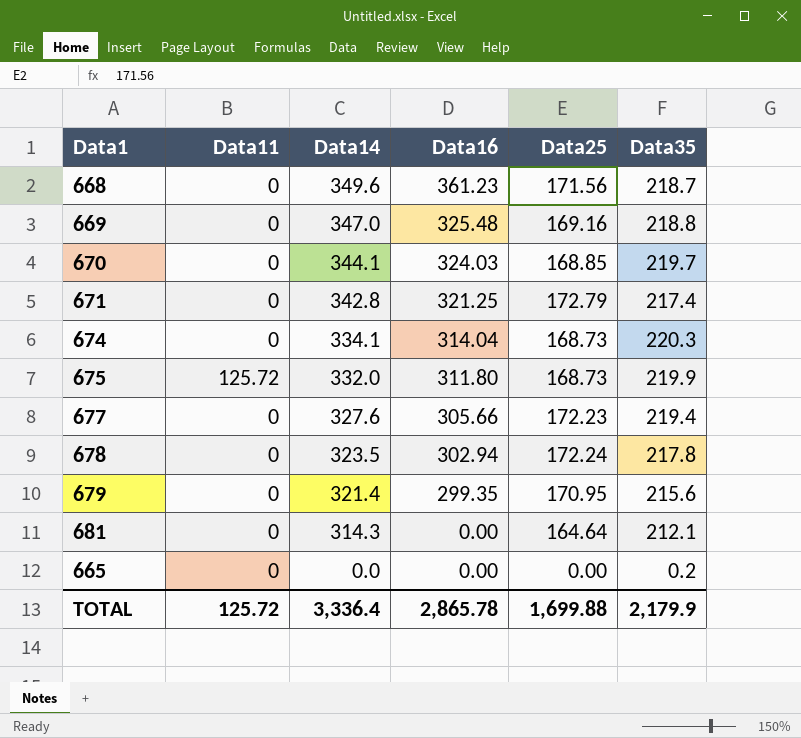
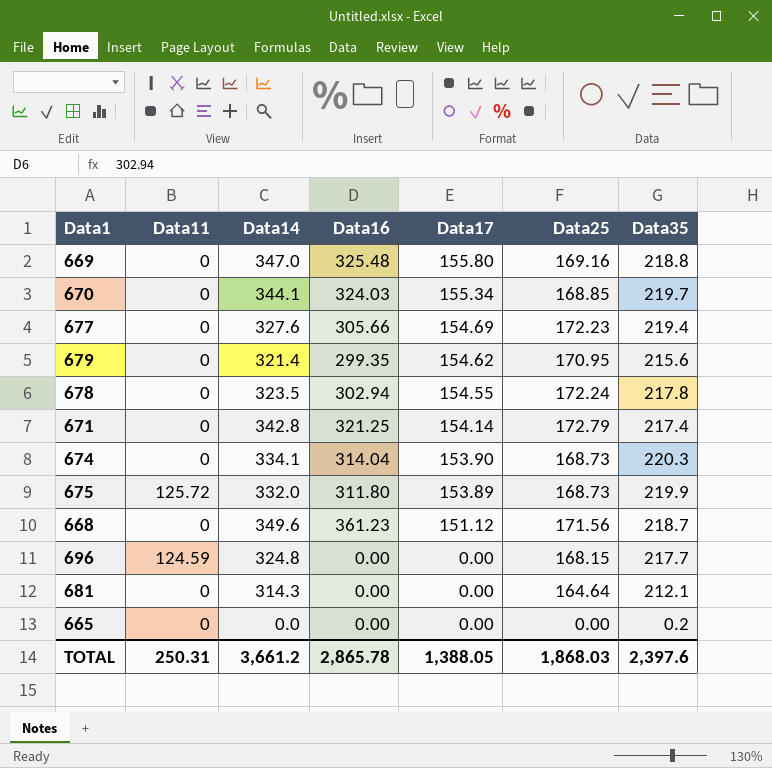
row order: Data14 descending -> Data17 descending
column Data17 | position: none -> 5
row 696: none -> 124.59 | 324.8 | 0.00 | 0.00 | 168.15 | 217.7
TOTAL | Data11: 125.72 -> 250.31
TOTAL | Data14: 3,336.4 -> 3,661.2
TOTAL | Data25: 1,699.88 -> 1,868.03
TOTAL | Data35: 2,179.9 -> 2,397.6

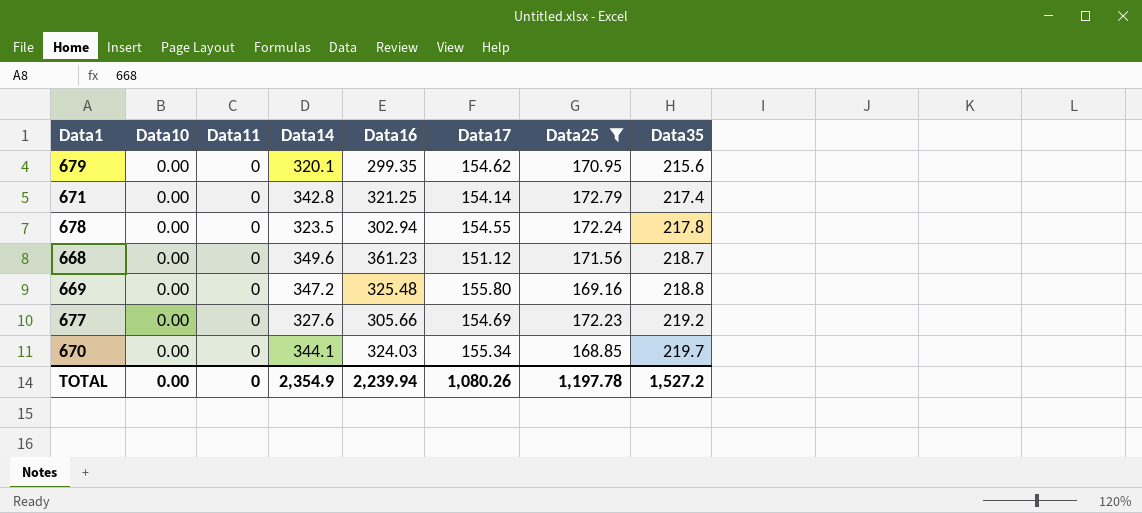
filter: none -> Data25 >= 168.85
row order: Data17 descending -> Data35 ascending
column Data10 | position: none -> 2
679 | Data14: 321.4 -> 320.1
669 | Data14: 347.0 -> 347.2
677 | Data35: 219.4 -> 219.2
TOTAL | Data11: 250.31 -> 0
TOTAL | Data14: 3,661.2 -> 2,354.9
TOTAL | Data16: 2,865.78 -> 2,239.94
TOTAL | Data17: 1,388.05 -> 1,080.26
TOTAL | Data25: 1,868.03 -> 1,197.78
TOTAL | Data35: 2,397.6 -> 1,527.2

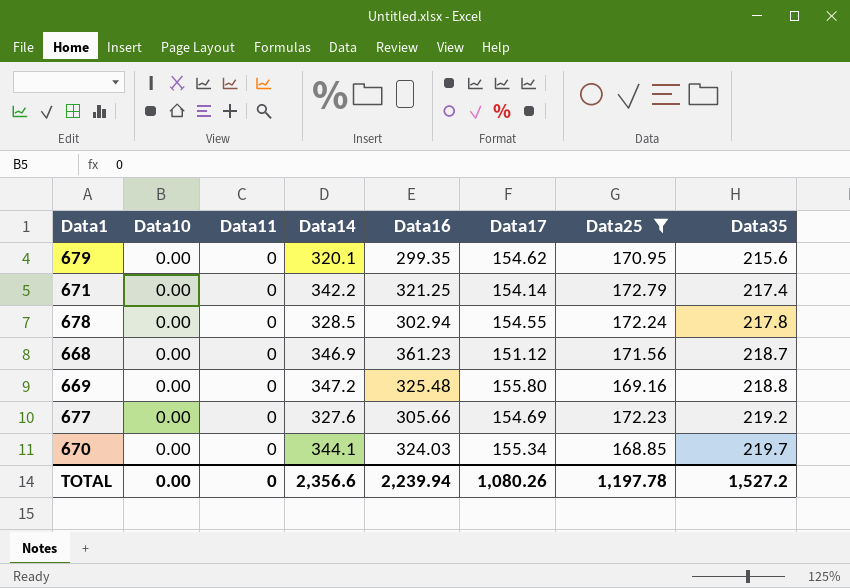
671 | Data14: 342.8 -> 342.2
678 | Data14: 323.5 -> 328.5
668 | Data14: 349.6 -> 346.9
TOTAL | Data14: 2,354.9 -> 2,356.6

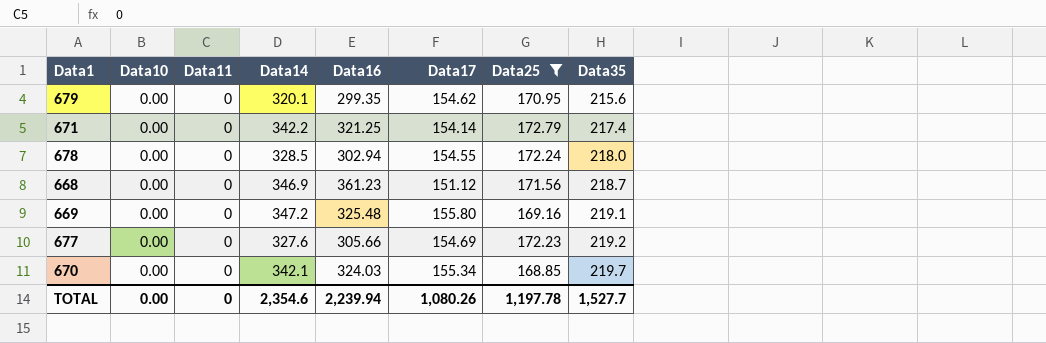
678 | Data35: 217.8 -> 218.0
669 | Data35: 218.8 -> 219.1
670 | Data14: 344.1 -> 342.1
TOTAL | Data14: 2,356.6 -> 2,354.6
TOTAL | Data35: 1,527.2 -> 1,527.7

